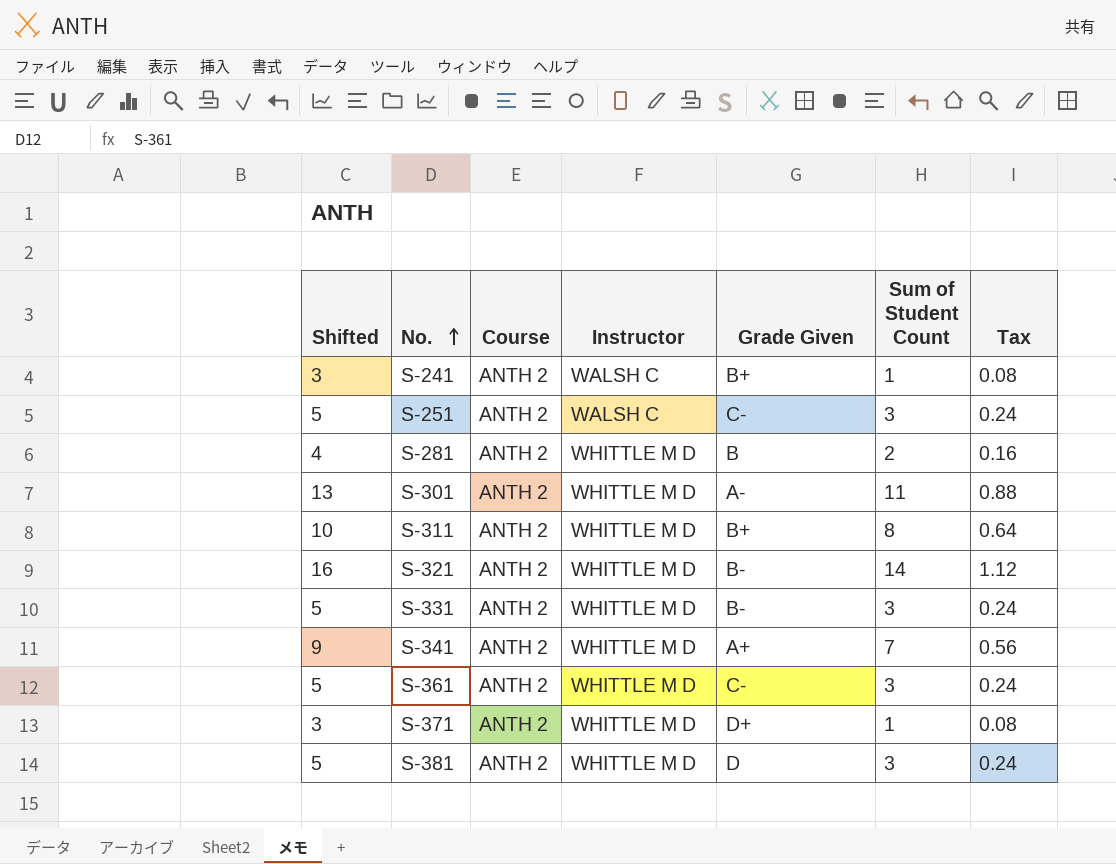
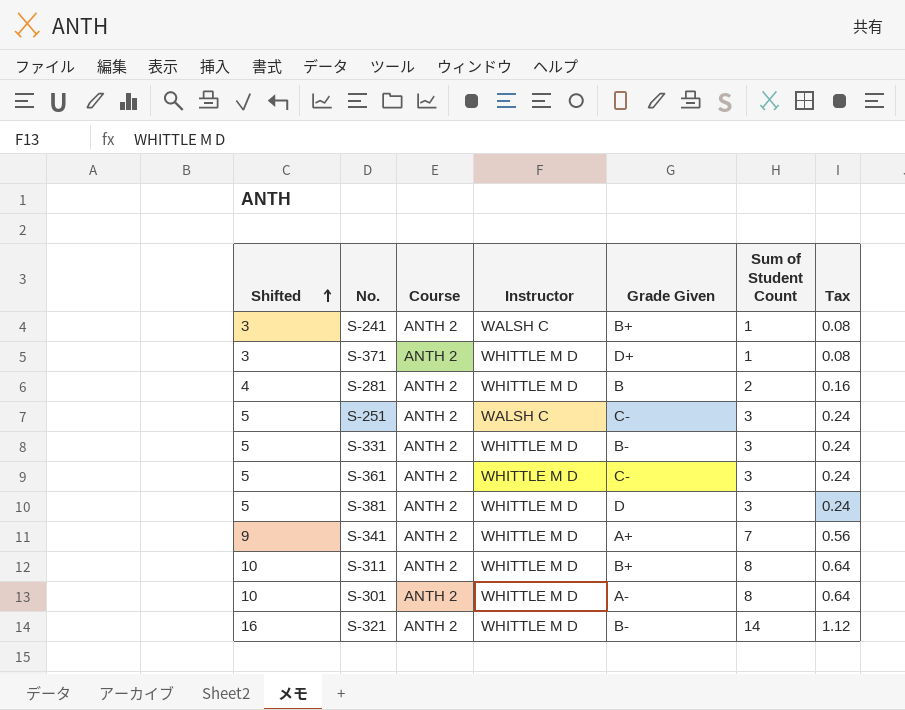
row order: No. ascending -> Shifted ascending
S-301 | Shifted: 13 -> 10
S-301 | Sum of Student Count: 11 -> 8
S-301 | Tax: 0.88 -> 0.64

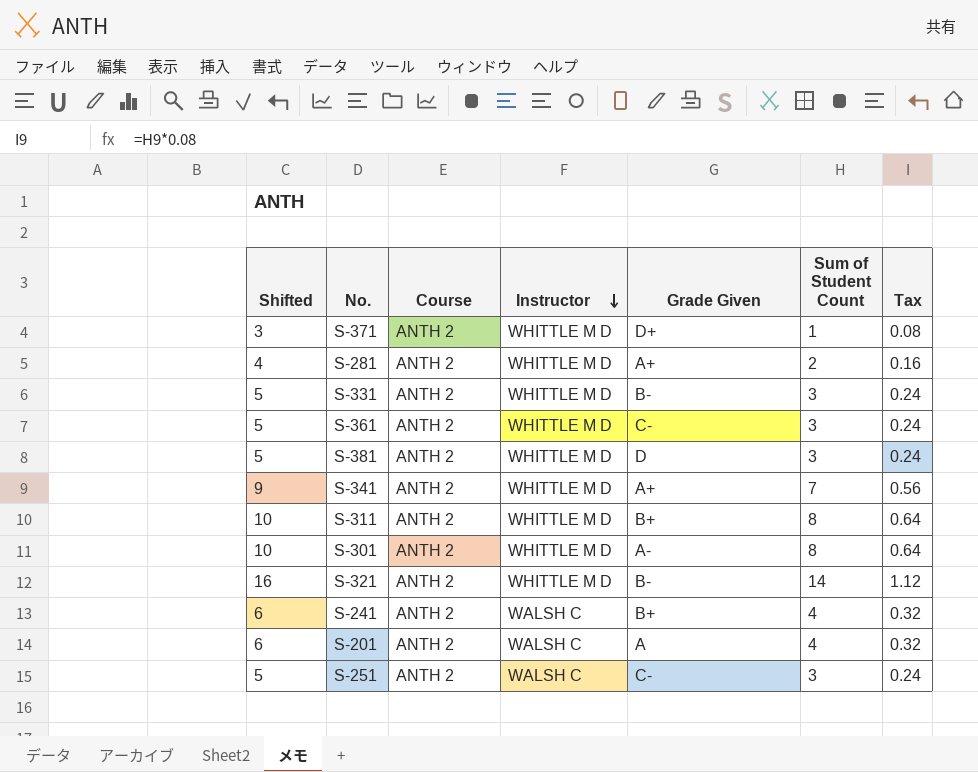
row order: Shifted ascending -> Instructor descending
S-281 | Grade Given: B -> A+
S-241 | Shifted: 3 -> 6
S-241 | Sum of Student Count: 1 -> 4
S-241 | Tax: 0.08 -> 0.32
row S-201: none -> 6 | ANTH 2 | WALSH C | A | 4 | 0.32

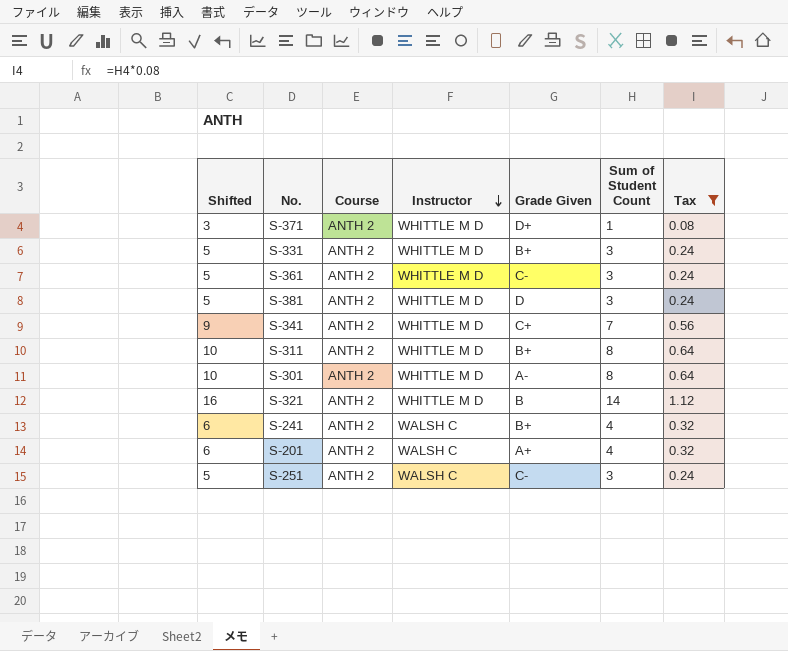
filter: none -> Tax != 0.16
S-331 | Grade Given: B- -> B+
S-341 | Grade Given: A+ -> C+
S-321 | Grade Given: B- -> B
S-201 | Grade Given: A -> A+

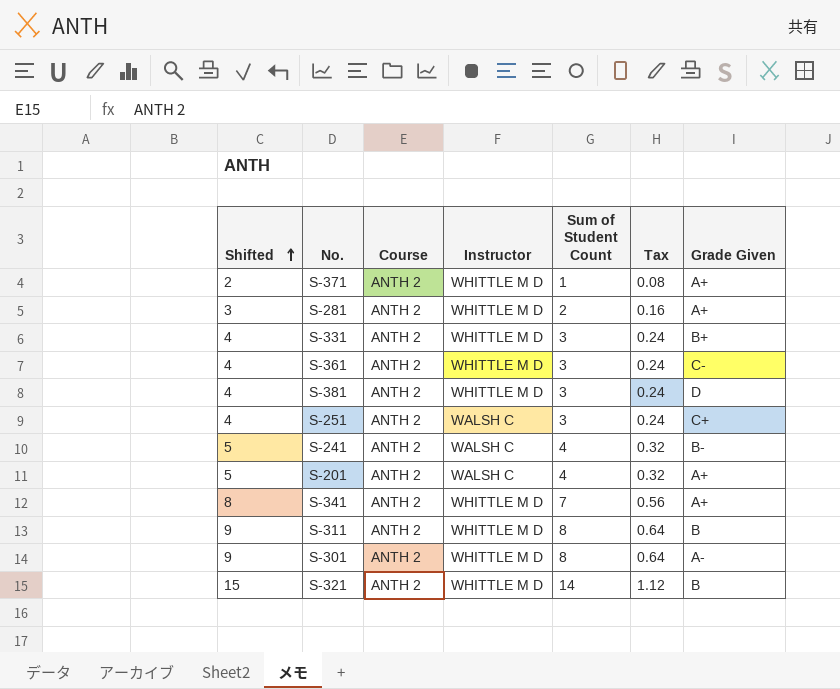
filter: Tax != 0.16 -> none
row order: Instructor descending -> Shifted ascending
column Shifted | formula: [Sum of Student Count] + 2 -> [Sum of Student Count] + 1
column Grade Given | position: 5 -> 7
S-371 | Grade Given: D+ -> A+
S-251 | Grade Given: C- -> C+
S-241 | Grade Given: B+ -> B-
S-341 | Grade Given: C+ -> A+
S-311 | Grade Given: B+ -> B

